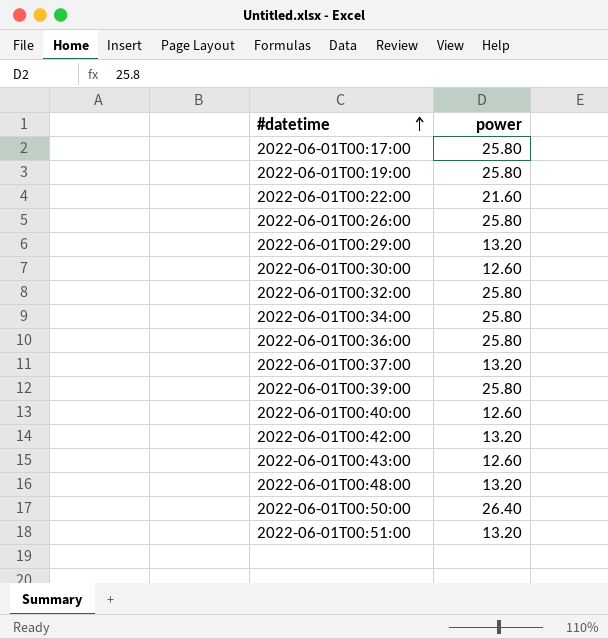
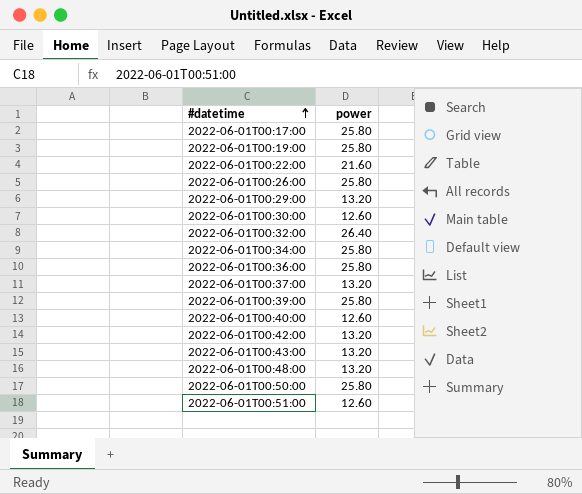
2022-06-01T00:32:00 | power: 25.80 -> 26.40
2022-06-01T00:43:00 | power: 12.60 -> 13.20
2022-06-01T00:50:00 | power: 26.40 -> 25.80
2022-06-01T00:51:00 | power: 13.20 -> 12.60

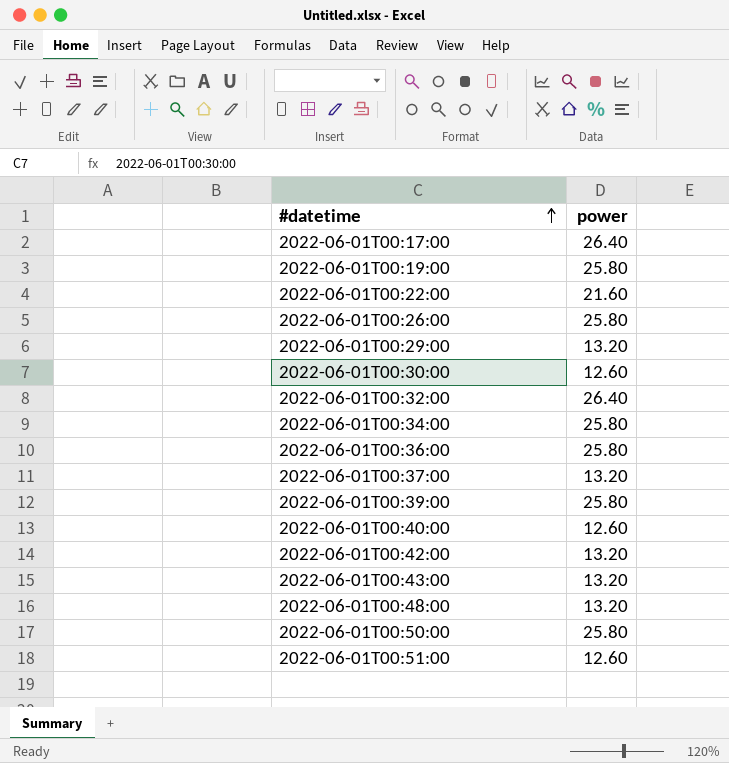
2022-06-01T00:17:00 | power: 25.80 -> 26.40

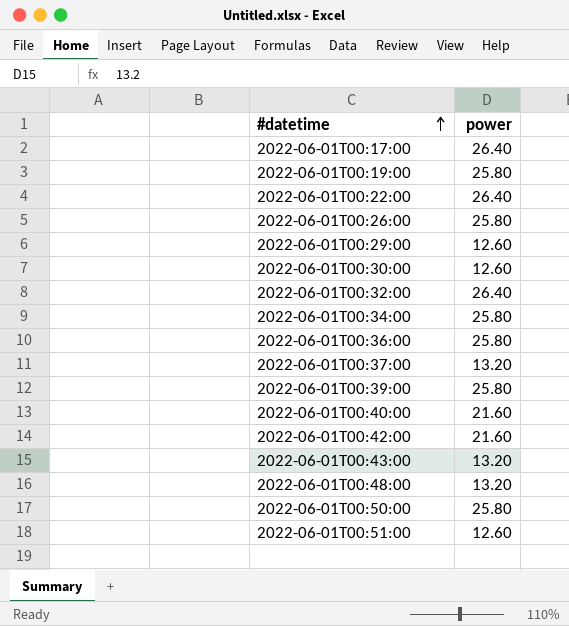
2022-06-01T00:22:00 | power: 21.60 -> 26.40
2022-06-01T00:29:00 | power: 13.20 -> 12.60
2022-06-01T00:40:00 | power: 12.60 -> 21.60
2022-06-01T00:42:00 | power: 13.20 -> 21.60

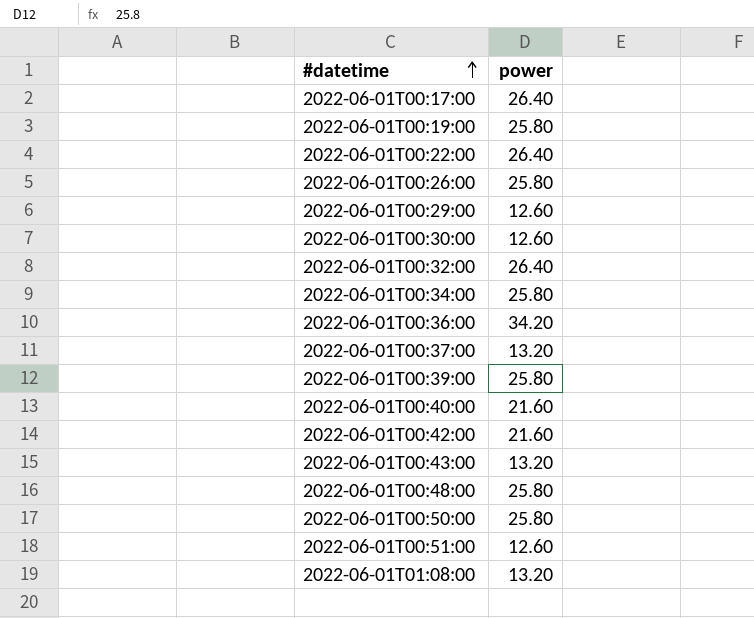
2022-06-01T00:36:00 | power: 25.80 -> 34.20
2022-06-01T00:48:00 | power: 13.20 -> 25.80
row 2022-06-01T01:08:00: none -> 13.20

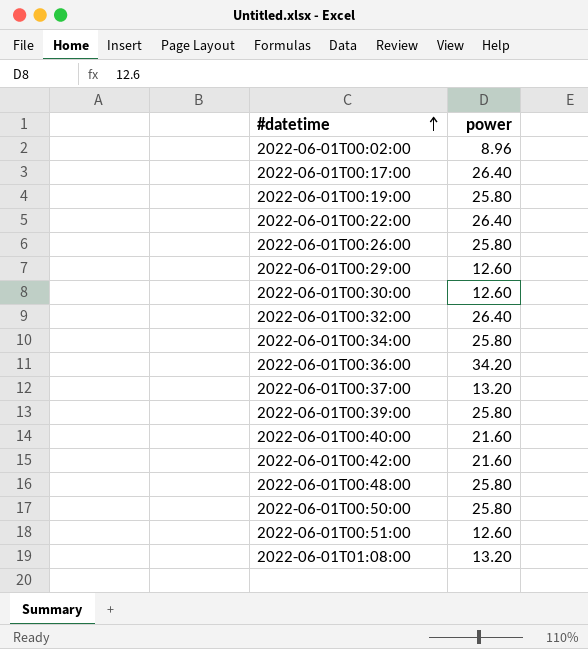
row 2022-06-01T00:43:00: 13.20 -> none
row 2022-06-01T00:02:00: none -> 8.96

